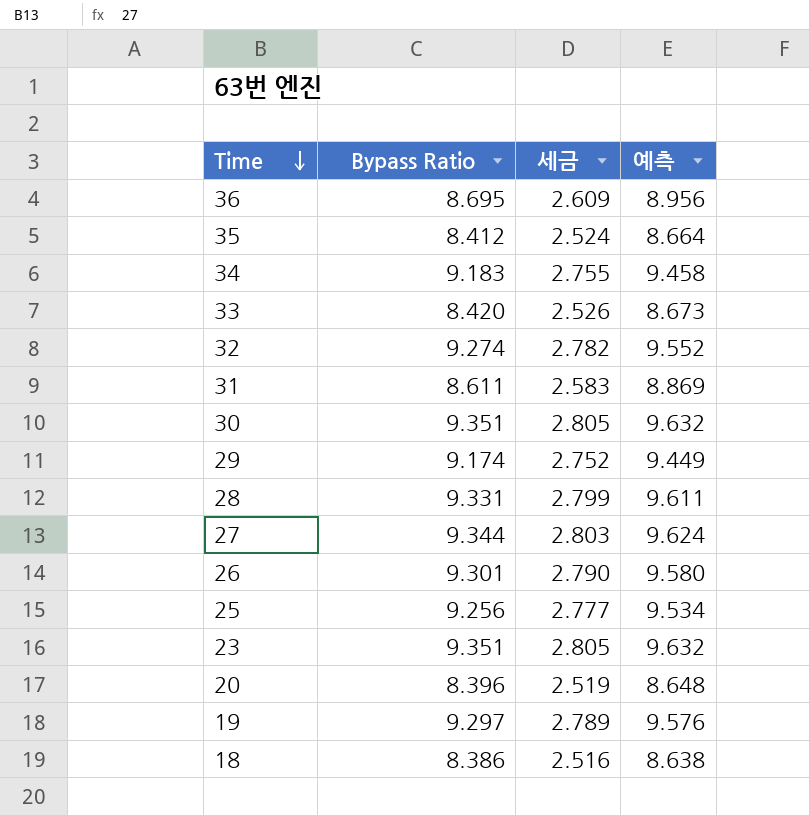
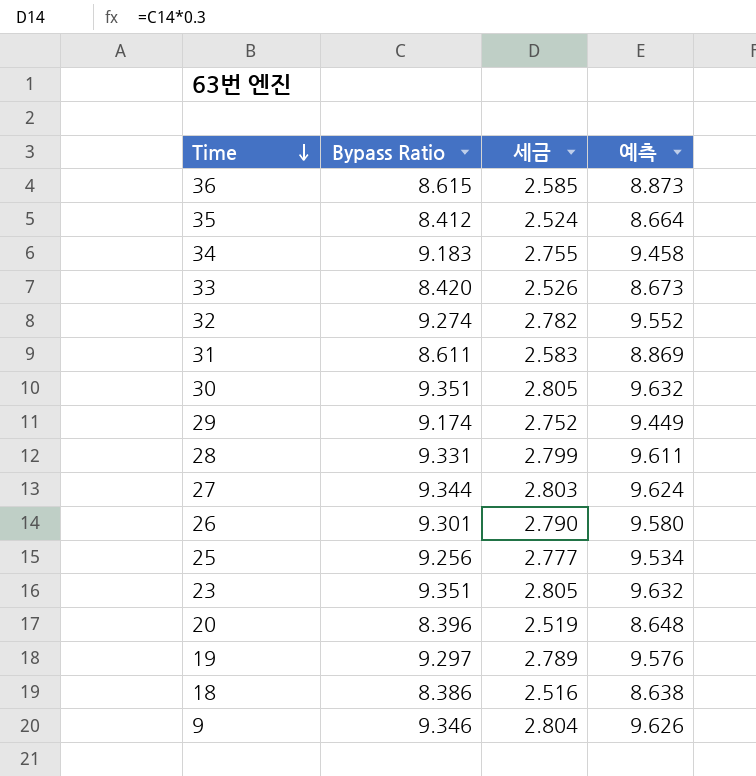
36 | Bypass Ratio: 8.695 -> 8.615
36 | 세금: 2.609 -> 2.585
36 | 예측: 8.956 -> 8.873
row 9: none -> 9.346 | 2.804 | 9.626

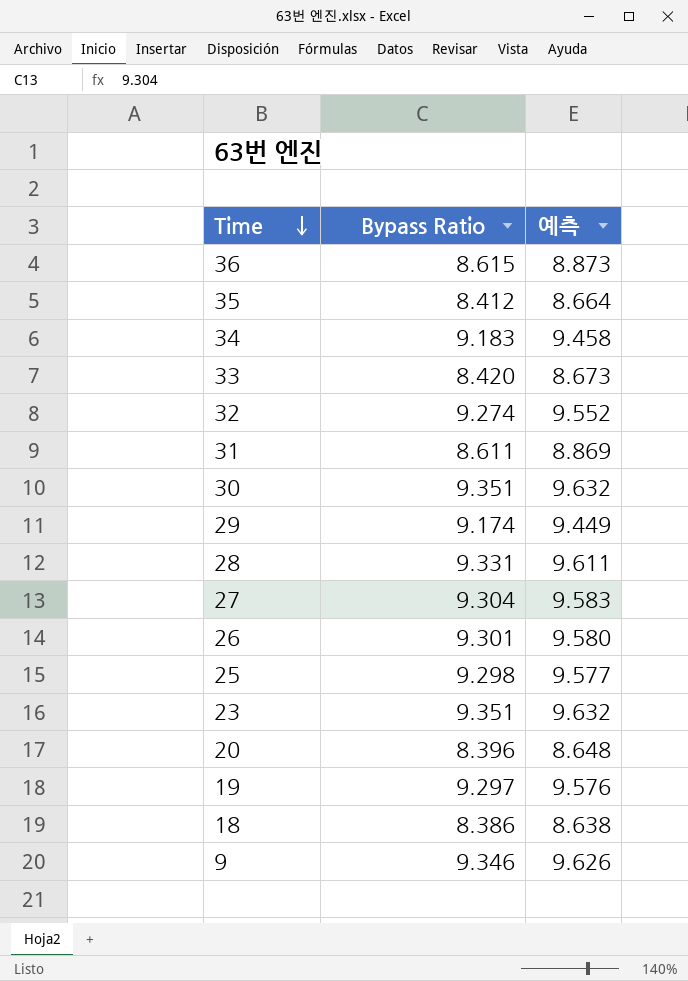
column 세금 | formula: [Bypass Ratio] * 0.3 -> none
27 | Bypass Ratio: 9.344 -> 9.304
27 | 예측: 9.624 -> 9.583
25 | Bypass Ratio: 9.256 -> 9.298
25 | 예측: 9.534 -> 9.577

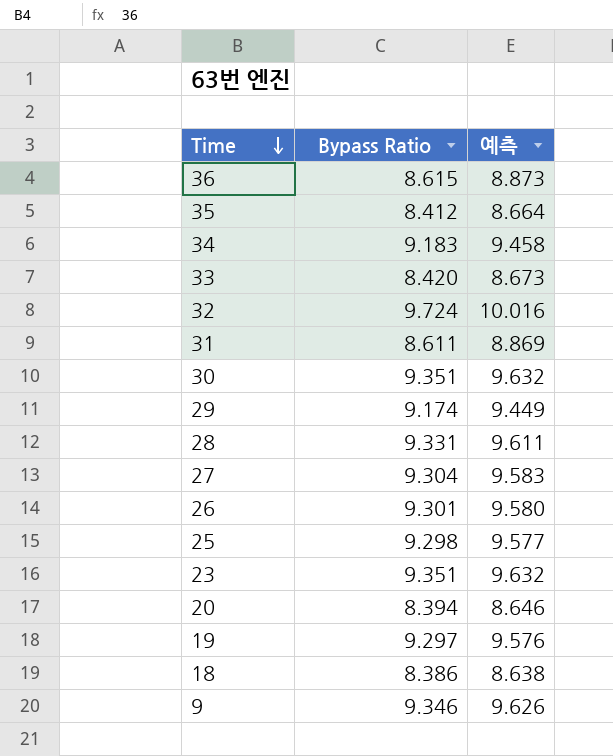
32 | Bypass Ratio: 9.274 -> 9.724
32 | 예측: 9.552 -> 10.016
20 | Bypass Ratio: 8.396 -> 8.394
20 | 예측: 8.648 -> 8.646

